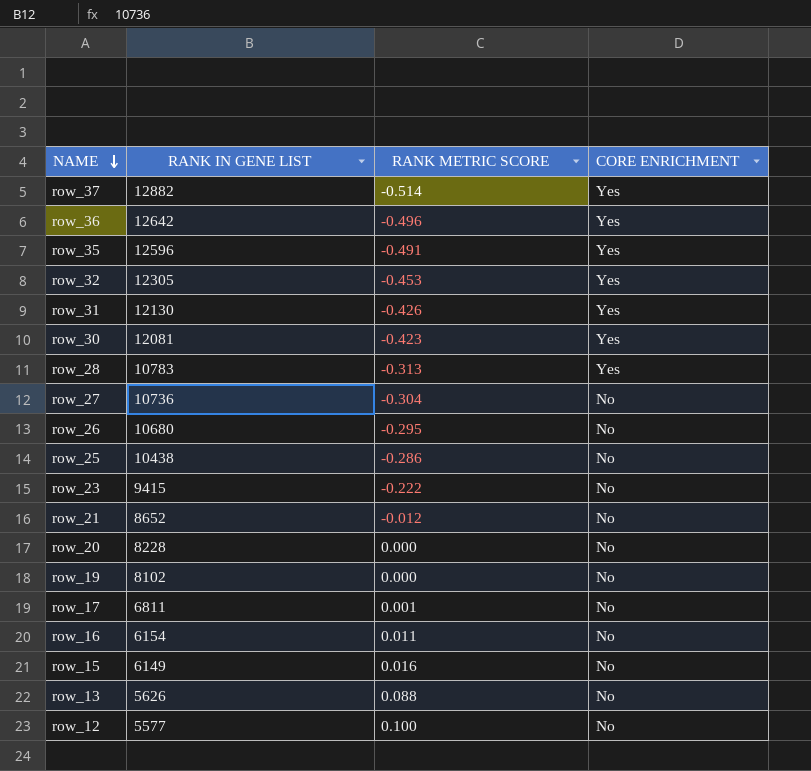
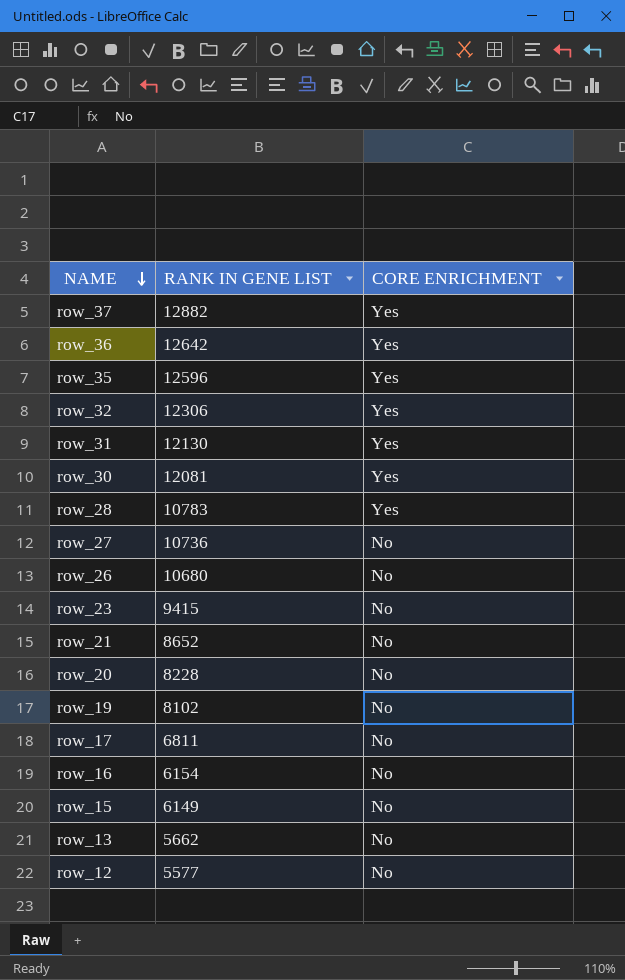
column RANK METRIC SCORE | position: 3 -> none
row row_25: 10438 | -0.286 | No -> none
row_32 | RANK IN GENE LIST: 12305 -> 12306
row_13 | RANK IN GENE LIST: 5626 -> 5662

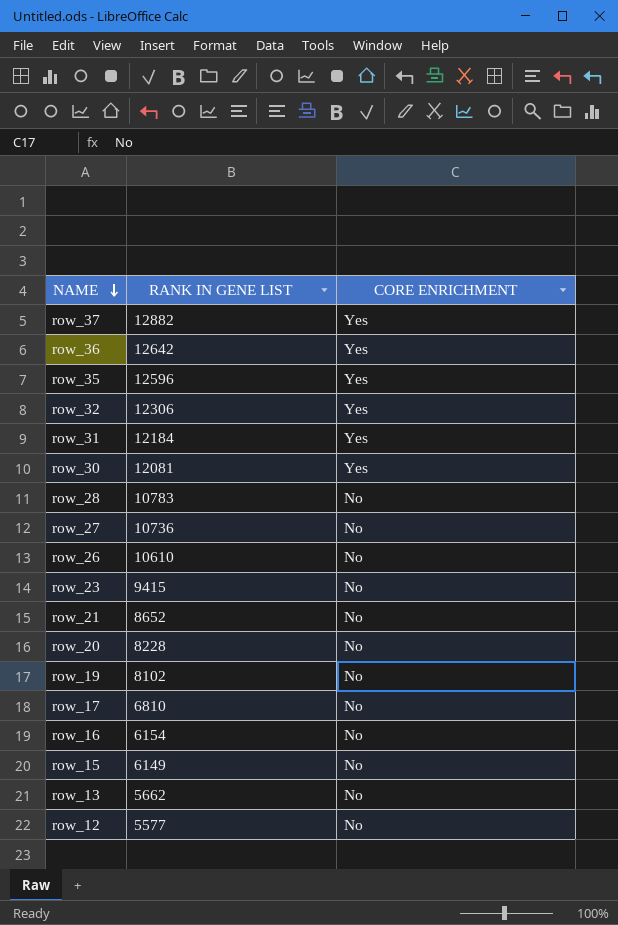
row_31 | RANK IN GENE LIST: 12130 -> 12184
row_28 | CORE ENRICHMENT: Yes -> No
row_26 | RANK IN GENE LIST: 10680 -> 10610
row_17 | RANK IN GENE LIST: 6811 -> 6810

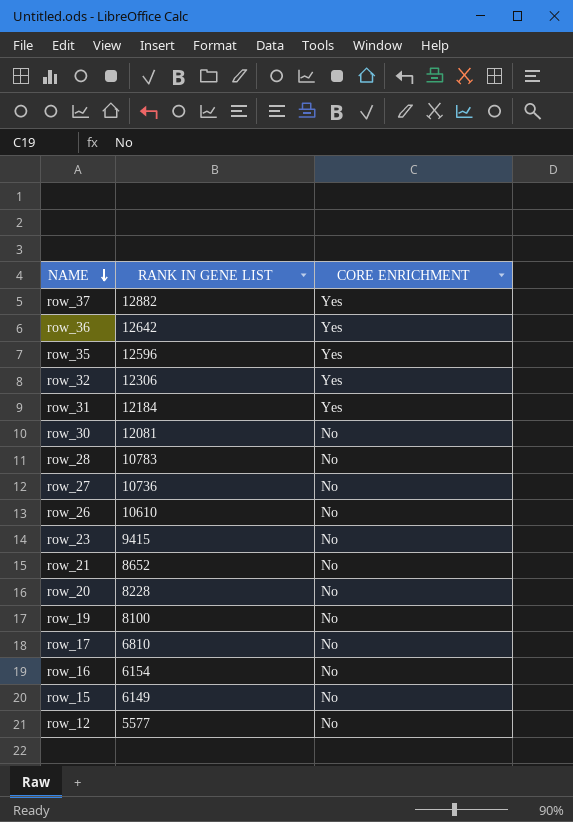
row row_13: 5662 | No -> none
row_30 | CORE ENRICHMENT: Yes -> No
row_19 | RANK IN GENE LIST: 8102 -> 8100

